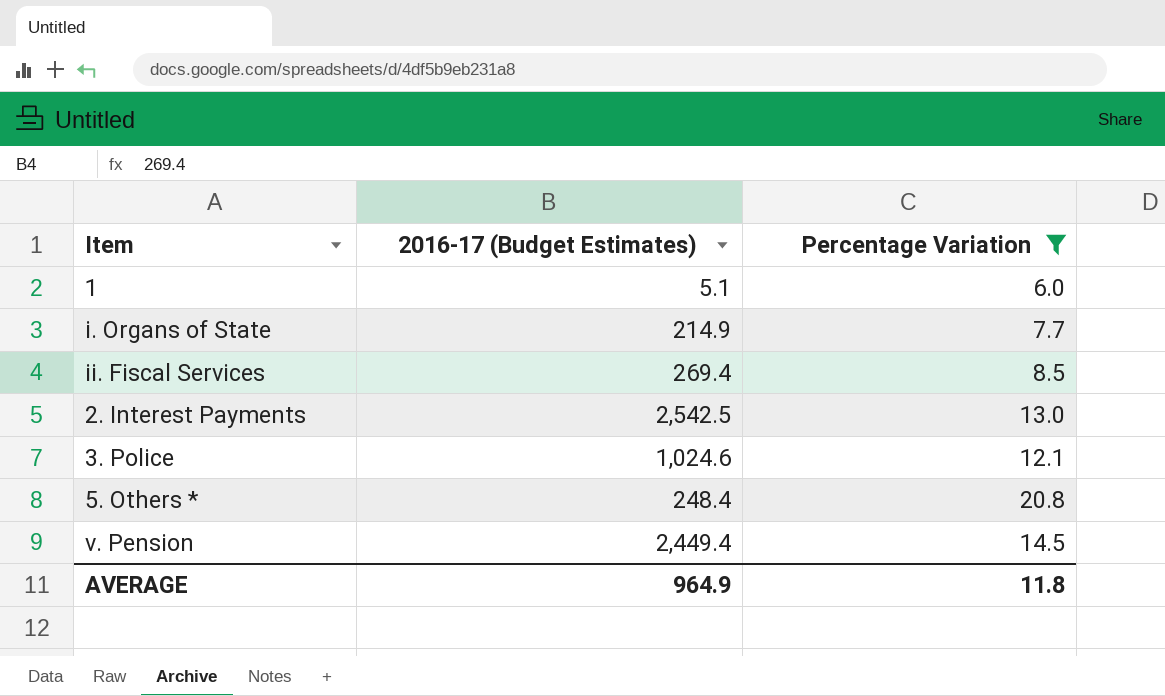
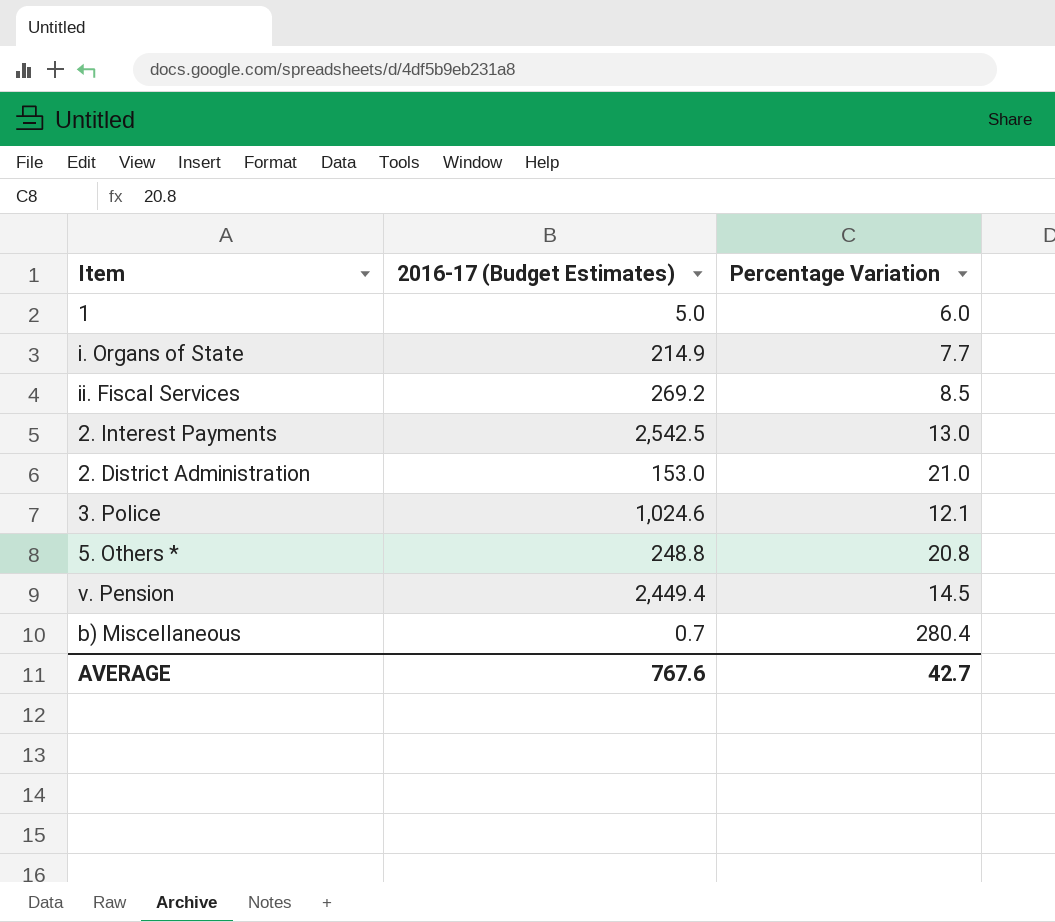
filter: Percentage Variation <= 20.8 -> none
1 | 2016-17 (Budget Estimates): 5.1 -> 5.0
ii. Fiscal Services | 2016-17 (Budget Estimates): 269.4 -> 269.2
5. Others * | 2016-17 (Budget Estimates): 248.4 -> 248.8
AVERAGE | 2016-17 (Budget Estimates): 964.9 -> 767.6
AVERAGE | Percentage Variation: 11.8 -> 42.7

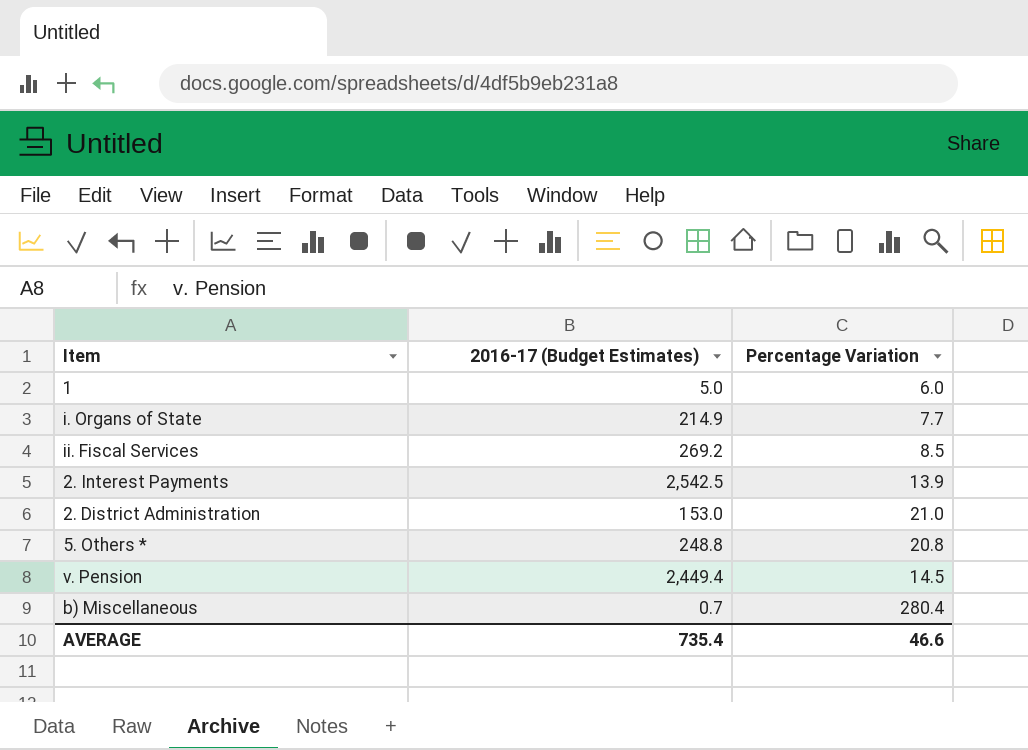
row 3. Police: 1,024.6 | 12.1 -> none
2. Interest Payments | Percentage Variation: 13.0 -> 13.9
AVERAGE | 2016-17 (Budget Estimates): 767.6 -> 735.4
AVERAGE | Percentage Variation: 42.7 -> 46.6

